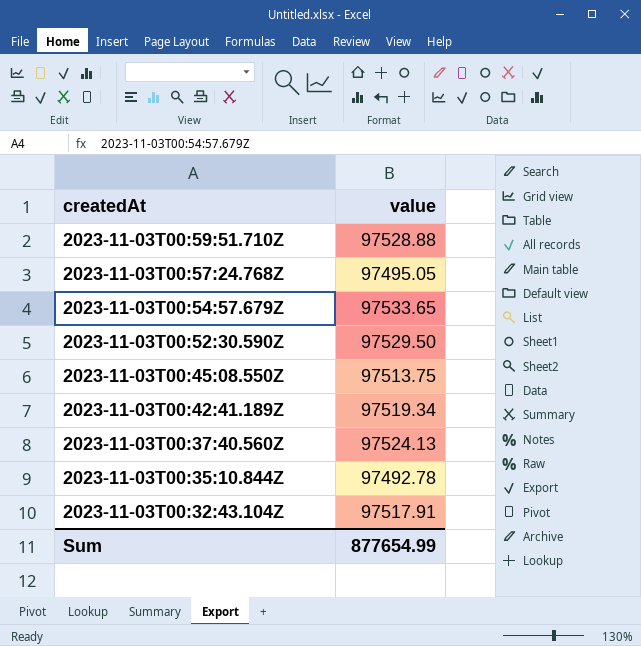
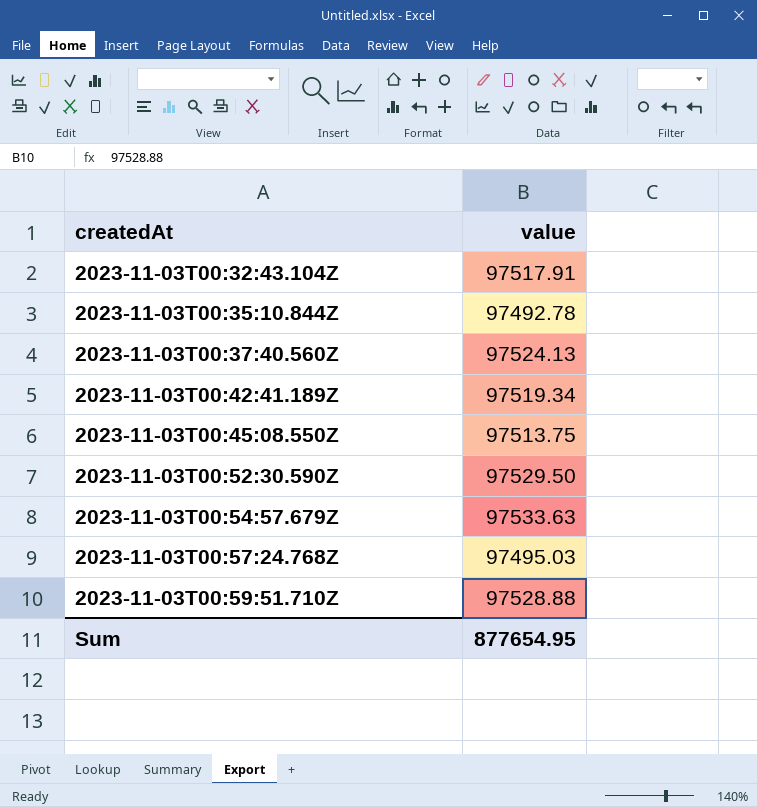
row order: createdAt descending -> createdAt ascending
2023-11-03T00:54:57.679Z | value: 97533.65 -> 97533.63
2023-11-03T00:57:24.768Z | value: 97495.05 -> 97495.03
Sum | value: 877654.99 -> 877654.95

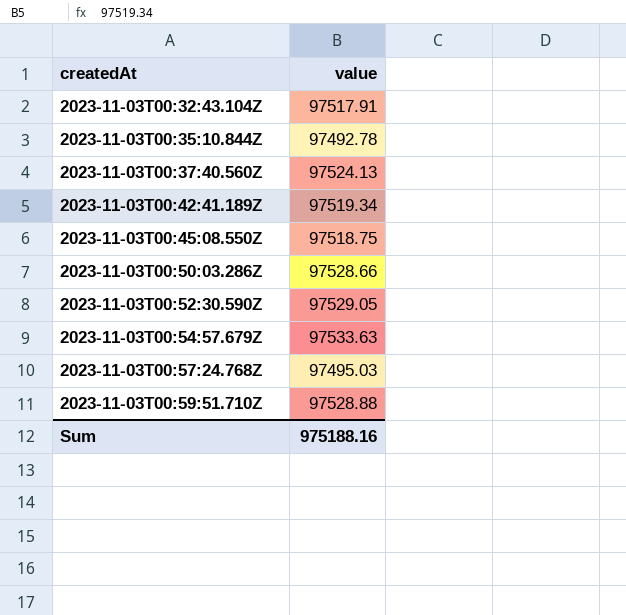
2023-11-03T00:45:08.550Z | value: 97513.75 -> 97518.75
row 2023-11-03T00:50:03.286Z: none -> 97528.66
2023-11-03T00:52:30.590Z | value: 97529.50 -> 97529.05
Sum | value: 877654.95 -> 975188.16

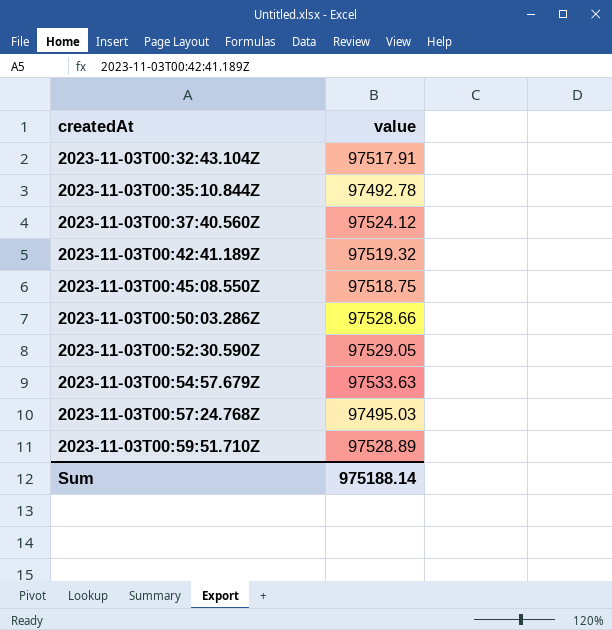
2023-11-03T00:37:40.560Z | value: 97524.13 -> 97524.12
2023-11-03T00:42:41.189Z | value: 97519.34 -> 97519.32
2023-11-03T00:59:51.710Z | value: 97528.88 -> 97528.89
Sum | value: 975188.16 -> 975188.14

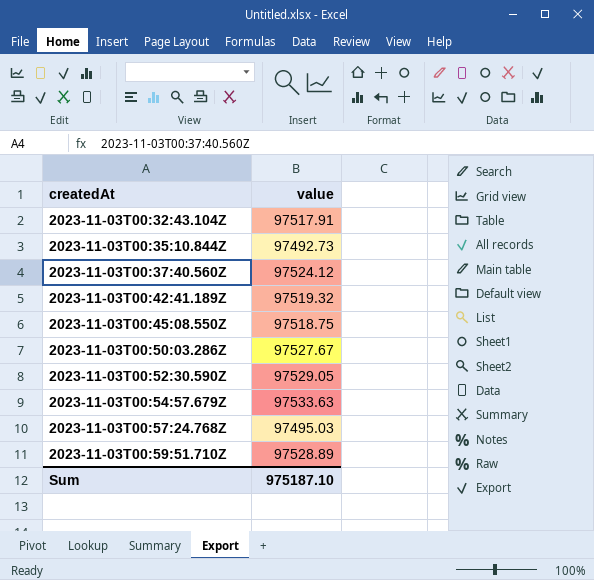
2023-11-03T00:35:10.844Z | value: 97492.78 -> 97492.73
2023-11-03T00:50:03.286Z | value: 97528.66 -> 97527.67
Sum | value: 975188.14 -> 975187.10

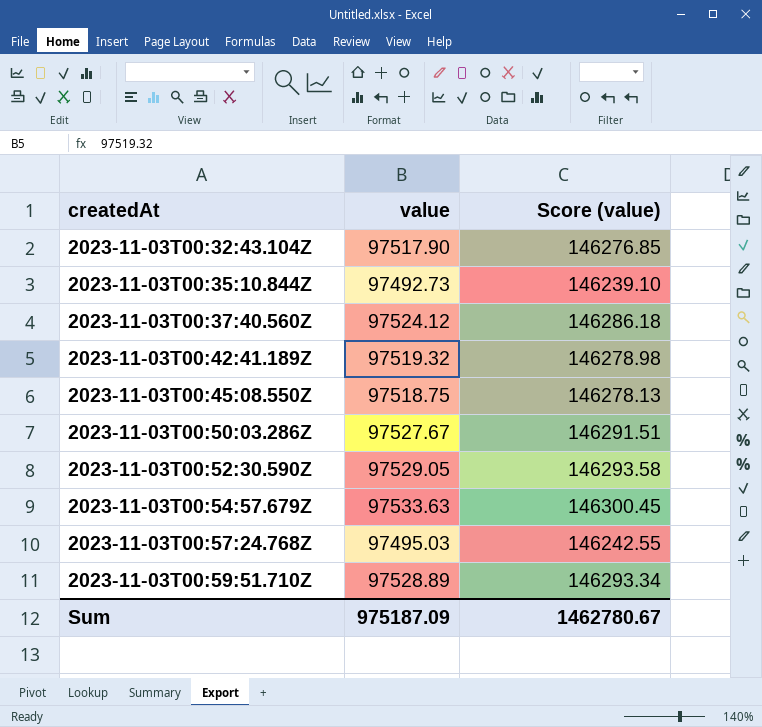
column Score (value) | formula: none -> [value] * 1.5
2023-11-03T00:32:43.104Z | value: 97517.91 -> 97517.90
Sum | value: 975187.10 -> 975187.09

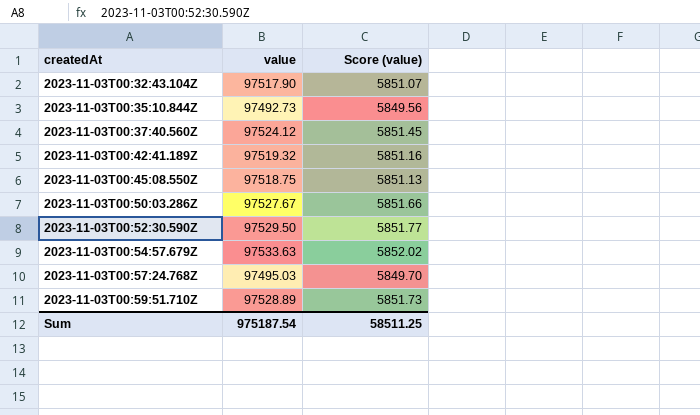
column Score (value) | formula: [value] * 1.5 -> [value] * 0.06
2023-11-03T00:52:30.590Z | value: 97529.05 -> 97529.50
Sum | value: 975187.09 -> 975187.54
Sum | Score (value): 1462780.67 -> 58511.25

